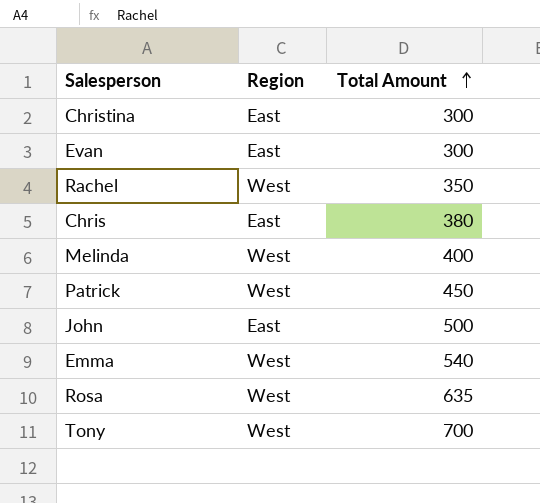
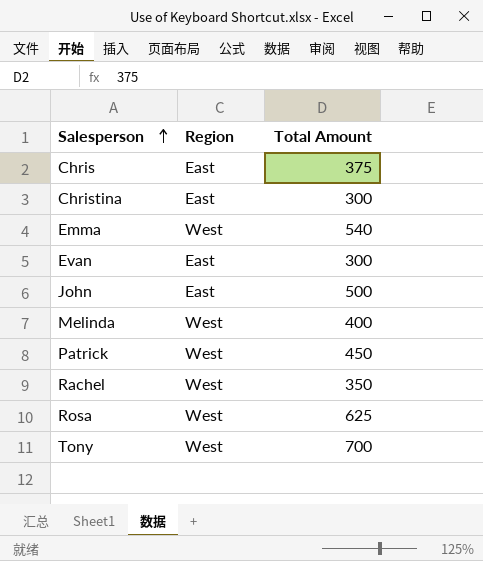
row order: Total Amount ascending -> Salesperson ascending
Chris | Total Amount: 380 -> 375
Rosa | Total Amount: 635 -> 625

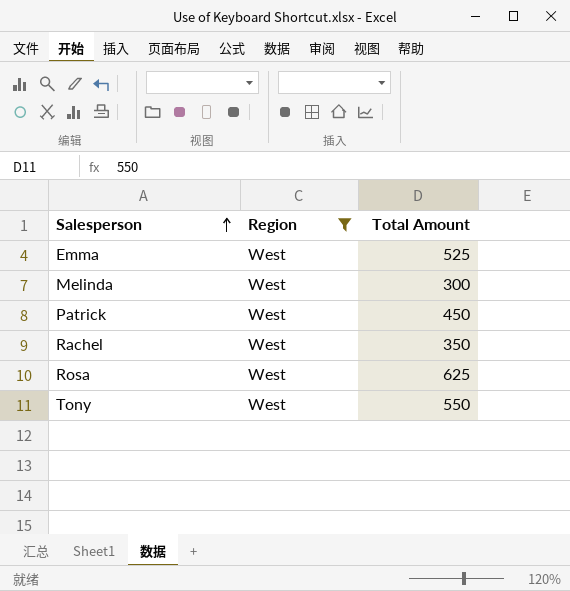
filter: none -> Region = West
Emma | Total Amount: 540 -> 525
Melinda | Total Amount: 400 -> 300
Tony | Total Amount: 700 -> 550

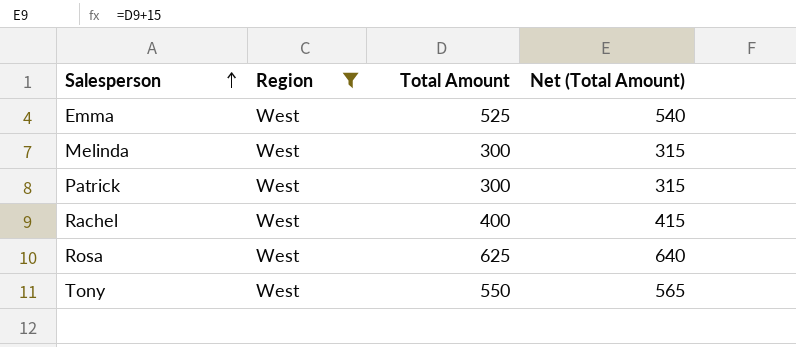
column Net (Total Amount) | formula: none -> [Total Amount] + 15
Patrick | Total Amount: 450 -> 300
Rachel | Total Amount: 350 -> 400

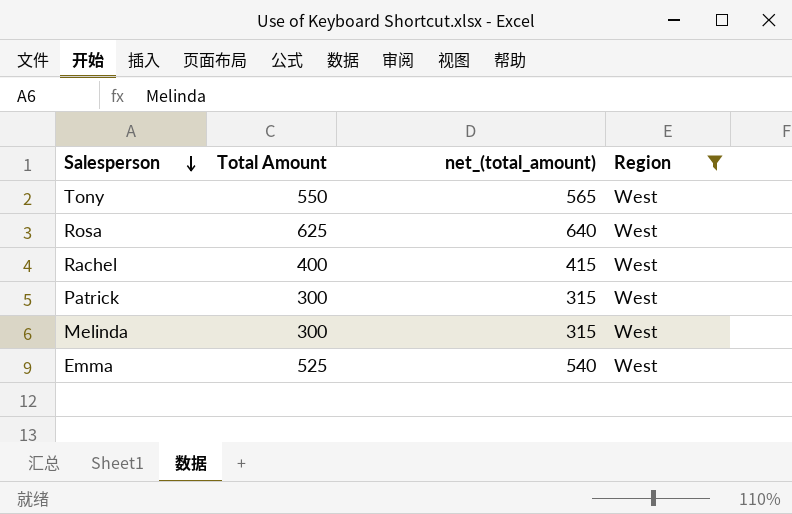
row order: Salesperson ascending -> Salesperson descending
column name: Net (Total Amount) -> net_(total_amount)
column Region | position: 2 -> 4

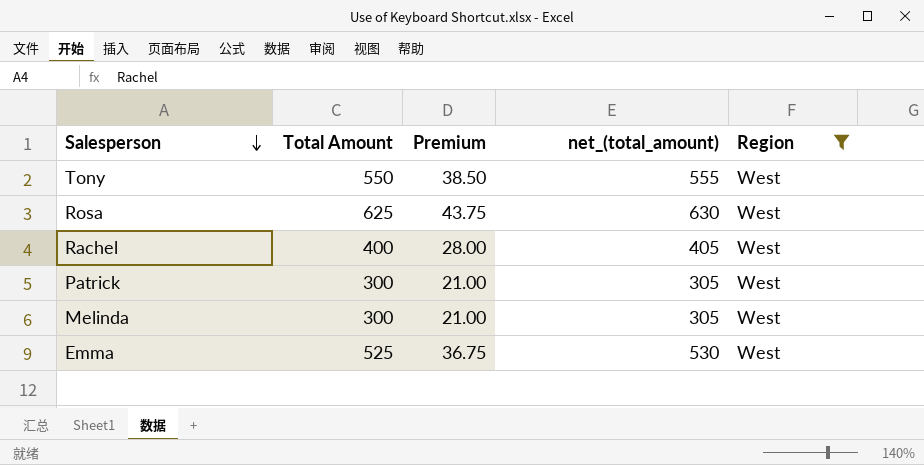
column Premium | formula: none -> [Total Amount] * 0.07
column net_(total_amount) | formula: [Total Amount] + 15 -> [Total Amount] + 5

